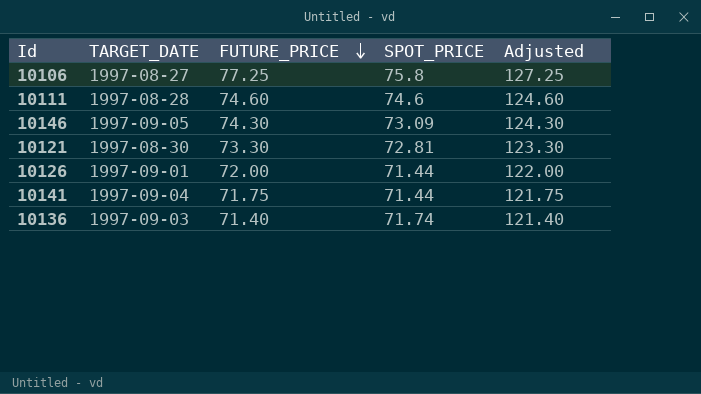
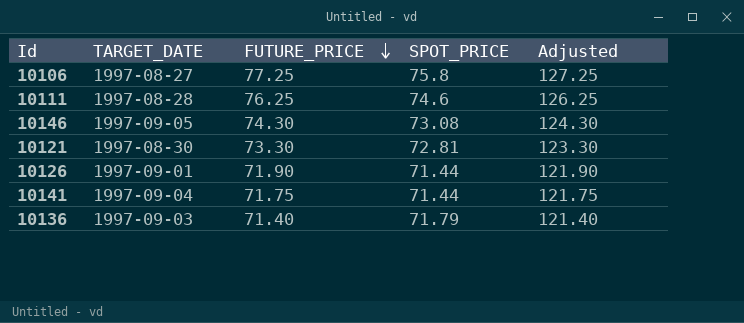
10111 | FUTURE_PRICE: 74.60 -> 76.25
10111 | Adjusted: 124.60 -> 126.25
10146 | SPOT_PRICE: 73.09 -> 73.08
10126 | FUTURE_PRICE: 72.00 -> 71.90
10126 | Adjusted: 122.00 -> 121.90
10136 | SPOT_PRICE: 71.74 -> 71.79

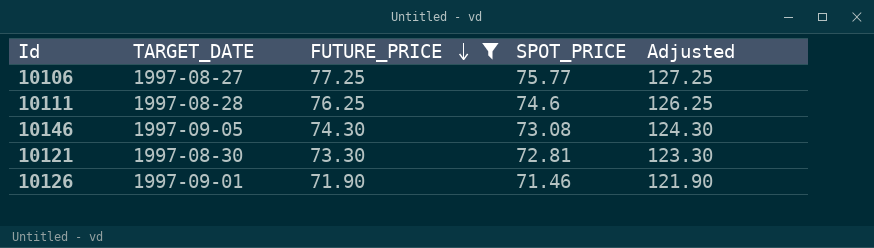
filter: none -> FUTURE_PRICE >= 71.90
10106 | SPOT_PRICE: 75.8 -> 75.77
10126 | SPOT_PRICE: 71.44 -> 71.46

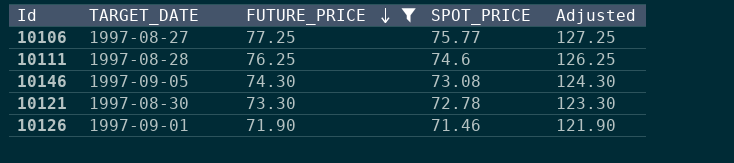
10121 | SPOT_PRICE: 72.81 -> 72.78

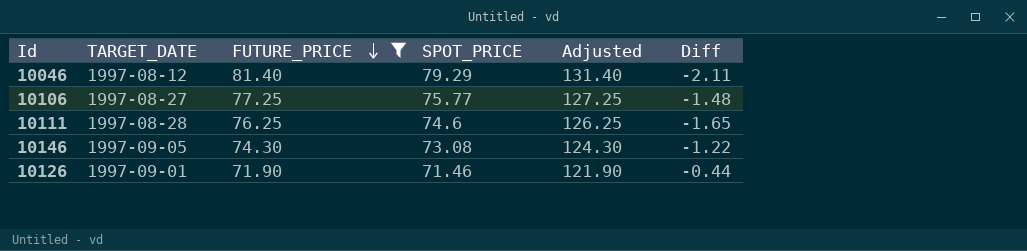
column Diff | formula: none -> [SPOT_PRICE] - [FUTURE_PRICE]
row 10121: 1997-08-30 | 73.30 | 72.78 | 123.30 -> none
row 10046: none -> 1997-08-12 | 81.40 | 79.29 | 131.40 | -2.11

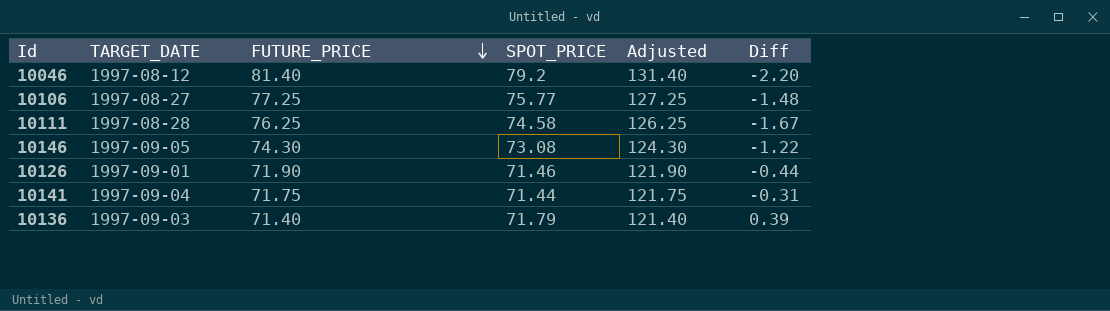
filter: FUTURE_PRICE >= 71.90 -> none
10046 | SPOT_PRICE: 79.29 -> 79.2
10046 | Diff: -2.11 -> -2.20
10111 | SPOT_PRICE: 74.6 -> 74.58
10111 | Diff: -1.65 -> -1.67

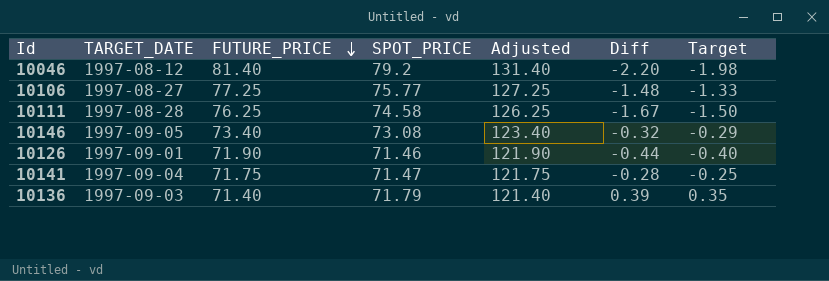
column Target | formula: none -> [Diff] * 0.9
10146 | FUTURE_PRICE: 74.30 -> 73.40
10146 | Adjusted: 124.30 -> 123.40
10146 | Diff: -1.22 -> -0.32
10141 | SPOT_PRICE: 71.44 -> 71.47
10141 | Diff: -0.31 -> -0.28

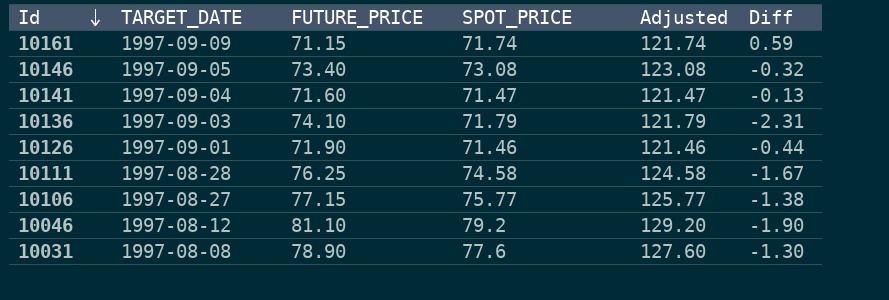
row order: FUTURE_PRICE descending -> Id descending
column Target | formula: [Diff] * 0.9 -> none
column Adjusted | formula: [FUTURE_PRICE] + 50 -> [SPOT_PRICE] + 50
row 10161: none -> 1997-09-09 | 71.15 | 71.74 | 121.74 | 0.59
10141 | FUTURE_PRICE: 71.75 -> 71.60
10141 | Diff: -0.28 -> -0.13
10136 | FUTURE_PRICE: 71.40 -> 74.10
10136 | Diff: 0.39 -> -2.31
10106 | FUTURE_PRICE: 77.25 -> 77.15
10106 | Diff: -1.48 -> -1.38
10046 | FUTURE_PRICE: 81.40 -> 81.10
10046 | Diff: -2.20 -> -1.90
row 10031: none -> 1997-08-08 | 78.90 | 77.6 | 127.60 | -1.30

